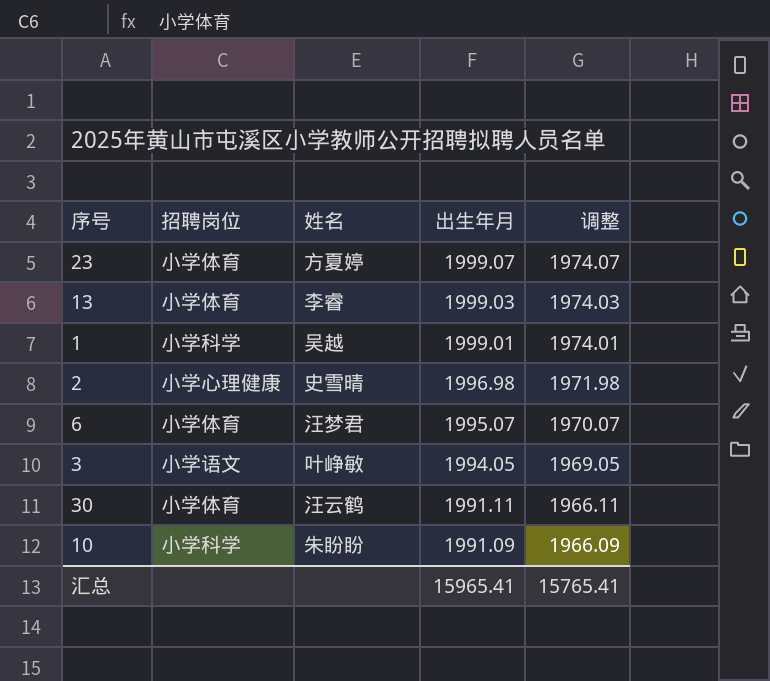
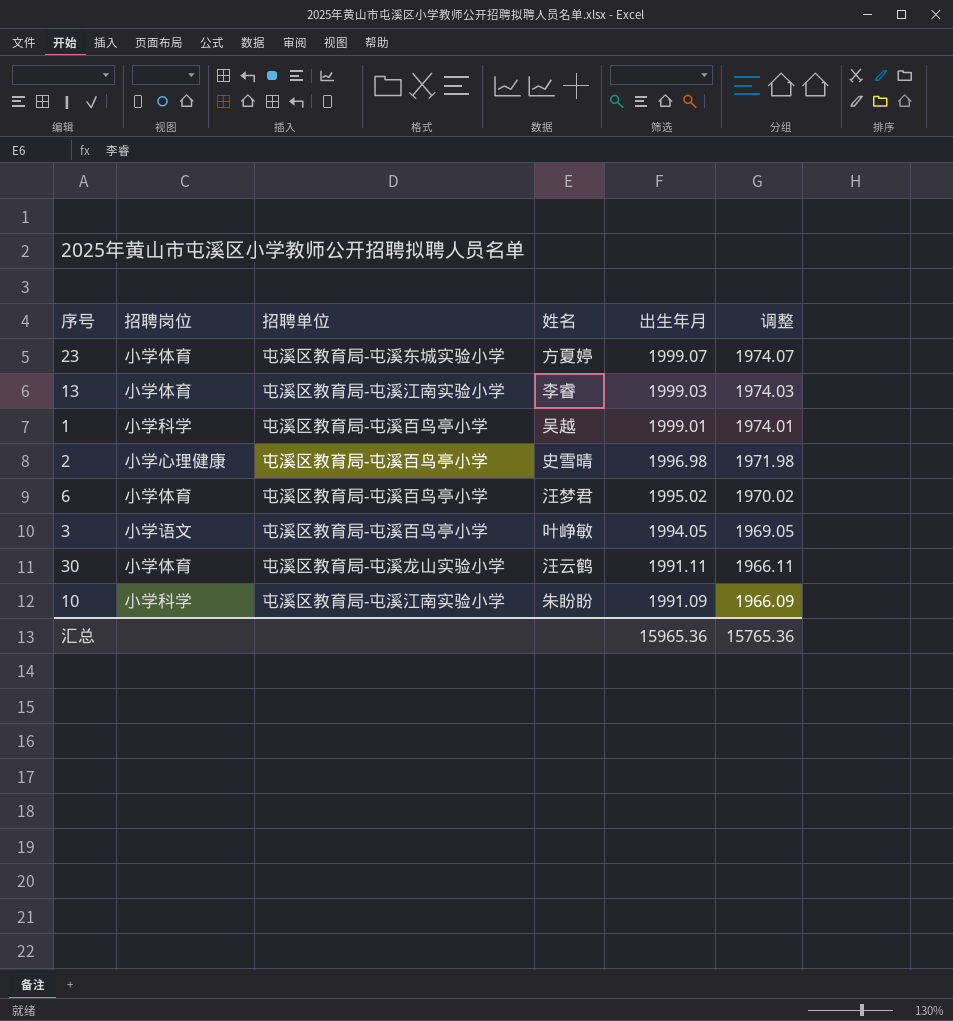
column 招聘单位 | position: none -> 3
6 | 出生年月: 1995.07 -> 1995.02
6 | 调整: 1970.07 -> 1970.02
汇总 | 出生年月: 15965.41 -> 15965.36
汇总 | 调整: 15765.41 -> 15765.36

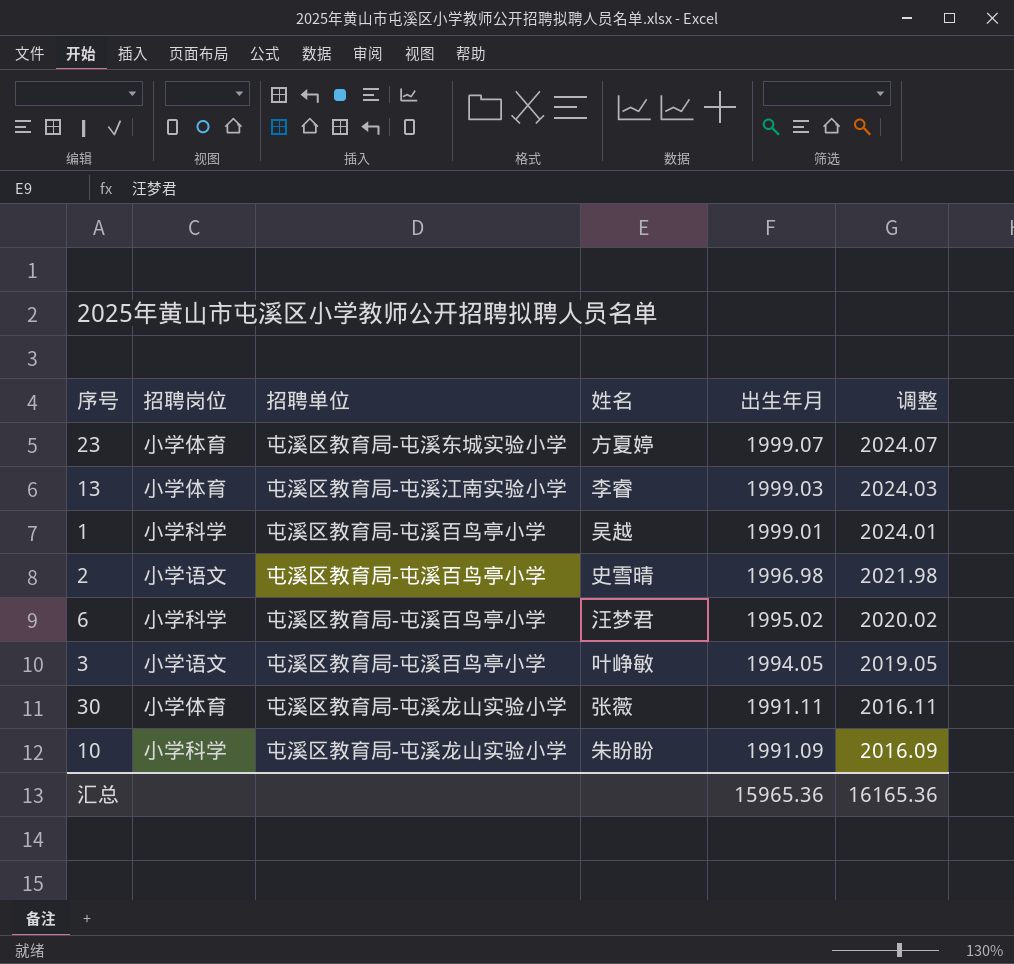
column 调整 | formula: [出生年月] - 25 -> [出生年月] + 25
2 | 招聘岗位: 小学心理健康 -> 小学语文
6 | 招聘岗位: 小学体育 -> 小学科学
30 | 姓名: 汪云鹤 -> 张薇
10 | 招聘单位: 屯溪区教育局-屯溪江南实验小学 -> 屯溪区教育局-屯溪龙山实验小学
汇总 | 调整: 15765.36 -> 16165.36

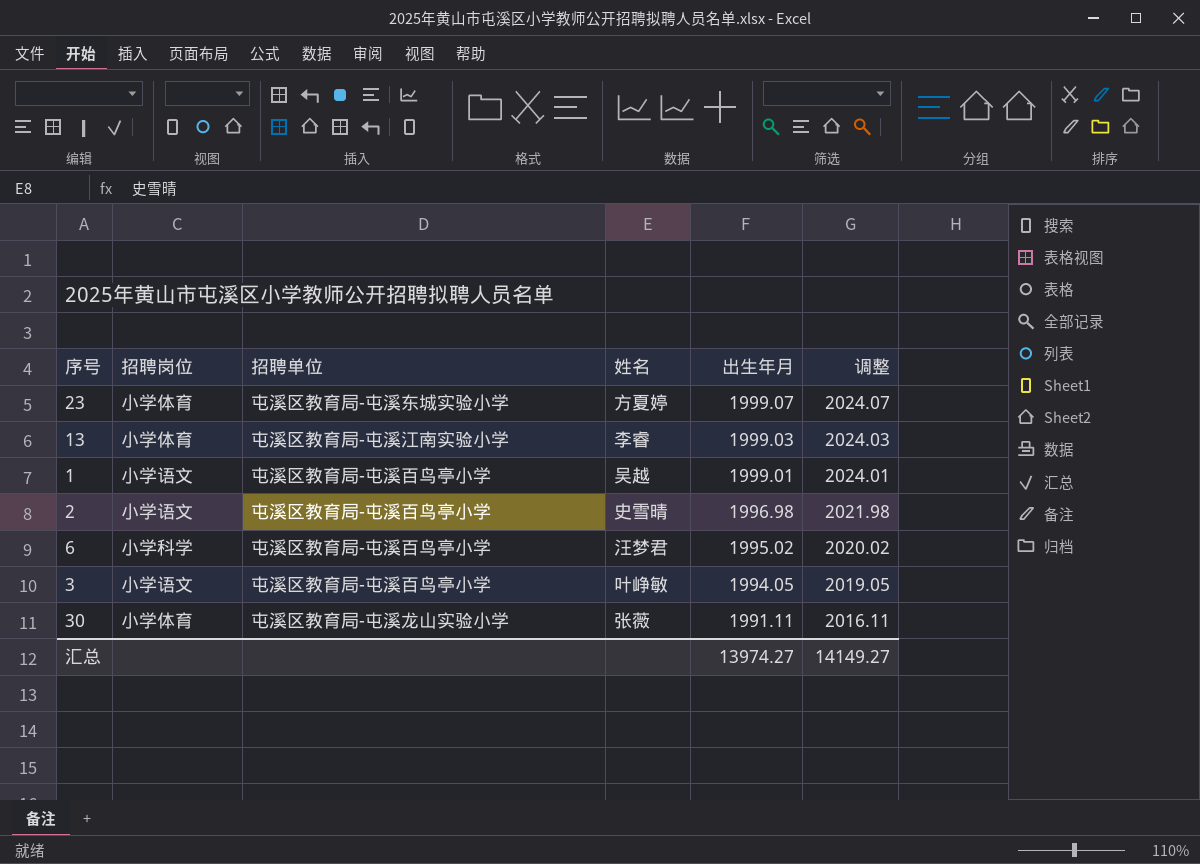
row 10: 小学科学 | 屯溪区教育局-屯溪龙山实验小学 | 朱盼盼 | 1991.09 | 2016.09 -> none
1 | 招聘岗位: 小学科学 -> 小学语文
汇总 | 出生年月: 15965.36 -> 13974.27
汇总 | 调整: 16165.36 -> 14149.27

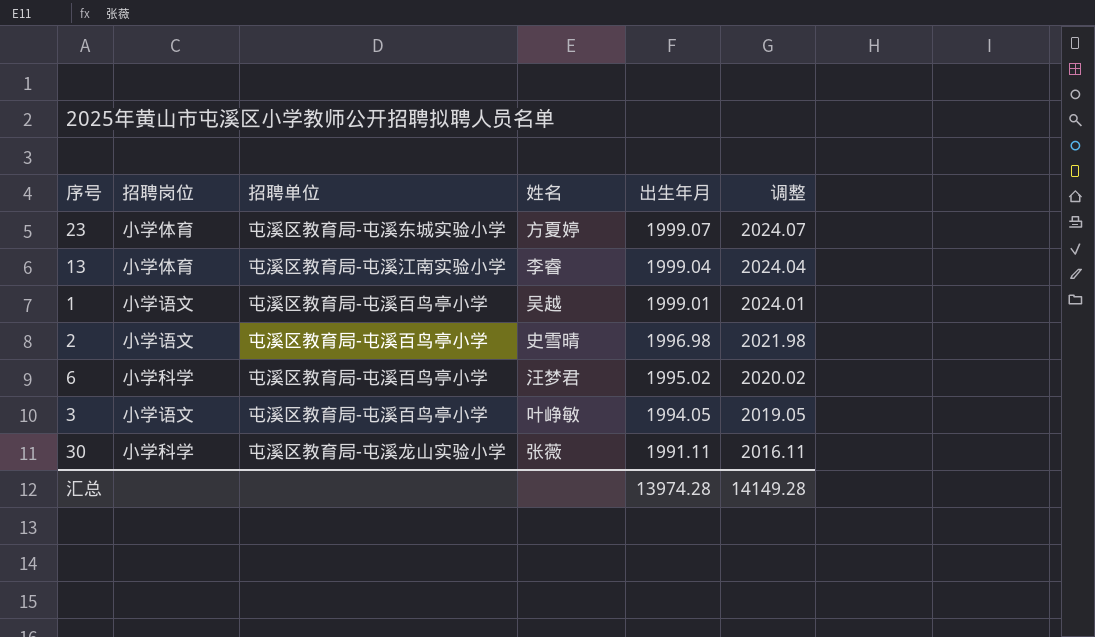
13 | 出生年月: 1999.03 -> 1999.04
13 | 调整: 2024.03 -> 2024.04
30 | 招聘岗位: 小学体育 -> 小学科学
汇总 | 出生年月: 13974.27 -> 13974.28
汇总 | 调整: 14149.27 -> 14149.28

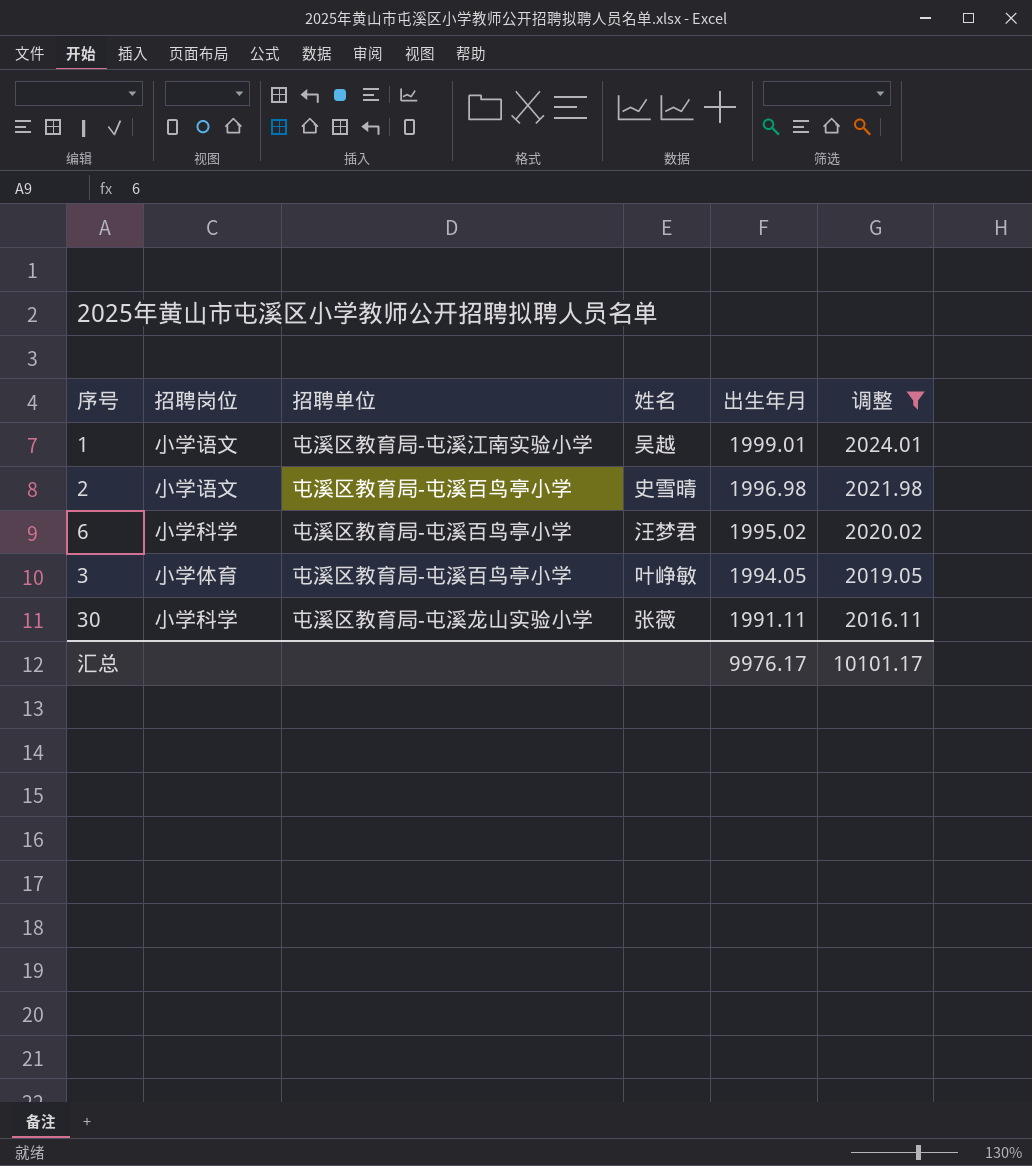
filter: none -> 调整 <= 2024.01
1 | 招聘单位: 屯溪区教育局-屯溪百鸟亭小学 -> 屯溪区教育局-屯溪江南实验小学
3 | 招聘岗位: 小学语文 -> 小学体育
汇总 | 出生年月: 13974.28 -> 9976.17
汇总 | 调整: 14149.28 -> 10101.17

